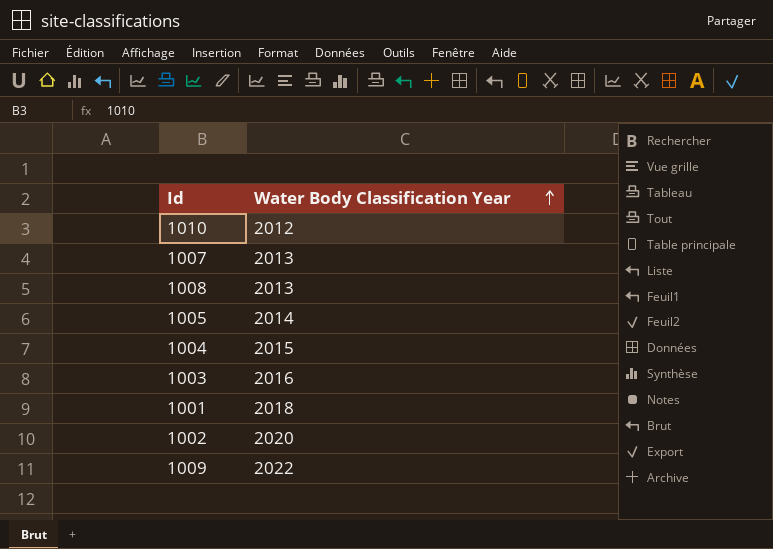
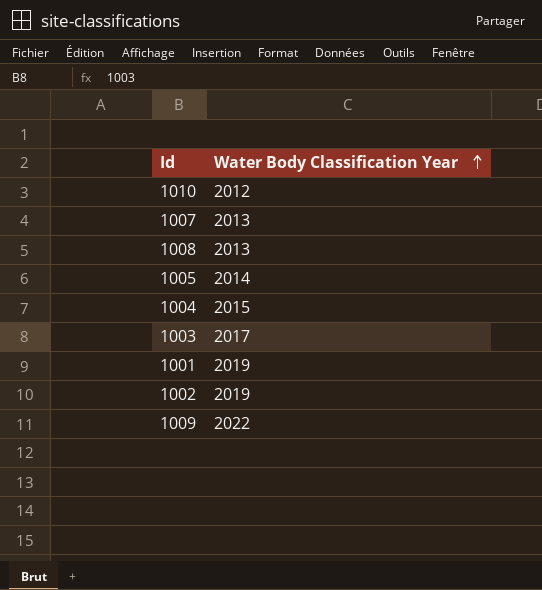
1003 | Water Body Classification Year: 2016 -> 2017
1001 | Water Body Classification Year: 2018 -> 2019
1002 | Water Body Classification Year: 2020 -> 2019

